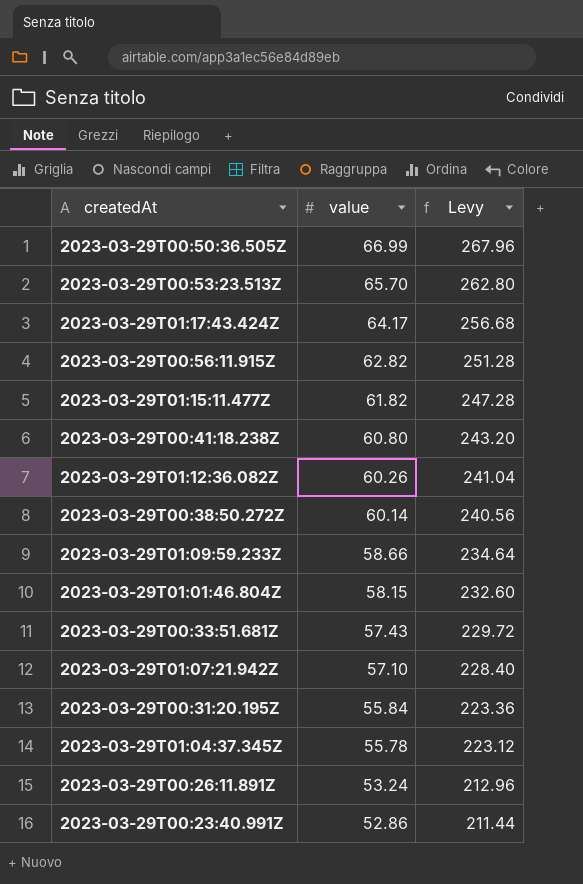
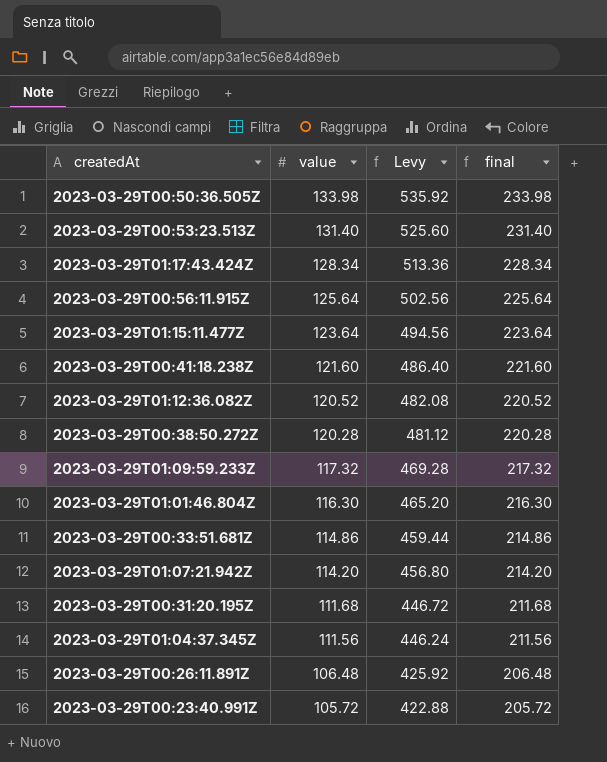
column final | formula: none -> [value] + 100
2023-03-29T00:50:36.505Z | value: 66.99 -> 133.98
2023-03-29T00:50:36.505Z | Levy: 267.96 -> 535.92
2023-03-29T00:53:23.513Z | value: 65.70 -> 131.40
2023-03-29T00:53:23.513Z | Levy: 262.80 -> 525.60
2023-03-29T01:17:43.424Z | value: 64.17 -> 128.34
2023-03-29T01:17:43.424Z | Levy: 256.68 -> 513.36
2023-03-29T00:56:11.915Z | value: 62.82 -> 125.64
2023-03-29T00:56:11.915Z | Levy: 251.28 -> 502.56
2023-03-29T01:15:11.477Z | value: 61.82 -> 123.64
2023-03-29T01:15:11.477Z | Levy: 247.28 -> 494.56
2023-03-29T00:41:18.238Z | value: 60.80 -> 121.60
2023-03-29T00:41:18.238Z | Levy: 243.20 -> 486.40
2023-03-29T01:12:36.082Z | value: 60.26 -> 120.52
2023-03-29T01:12:36.082Z | Levy: 241.04 -> 482.08
2023-03-29T00:38:50.272Z | value: 60.14 -> 120.28
2023-03-29T00:38:50.272Z | Levy: 240.56 -> 481.12
2023-03-29T01:09:59.233Z | value: 58.66 -> 117.32
2023-03-29T01:09:59.233Z | Levy: 234.64 -> 469.28
2023-03-29T01:01:46.804Z | value: 58.15 -> 116.30
2023-03-29T01:01:46.804Z | Levy: 232.60 -> 465.20
2023-03-29T00:33:51.681Z | value: 57.43 -> 114.86
2023-03-29T00:33:51.681Z | Levy: 229.72 -> 459.44
2023-03-29T01:07:21.942Z | value: 57.10 -> 114.20
2023-03-29T01:07:21.942Z | Levy: 228.40 -> 456.80
2023-03-29T00:31:20.195Z | value: 55.84 -> 111.68
2023-03-29T00:31:20.195Z | Levy: 223.36 -> 446.72
2023-03-29T01:04:37.345Z | value: 55.78 -> 111.56
2023-03-29T01:04:37.345Z | Levy: 223.12 -> 446.24
2023-03-29T00:26:11.891Z | value: 53.24 -> 106.48
2023-03-29T00:26:11.891Z | Levy: 212.96 -> 425.92
2023-03-29T00:23:40.991Z | value: 52.86 -> 105.72
2023-03-29T00:23:40.991Z | Levy: 211.44 -> 422.88

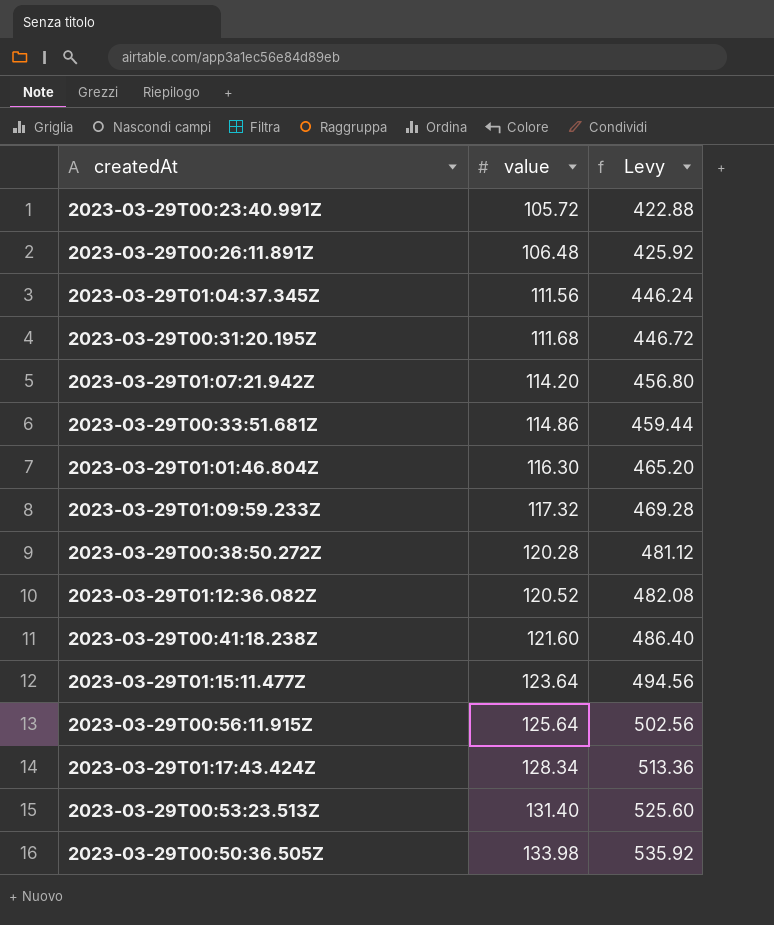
row order: value descending -> value ascending
column final | formula: [value] + 100 -> none

